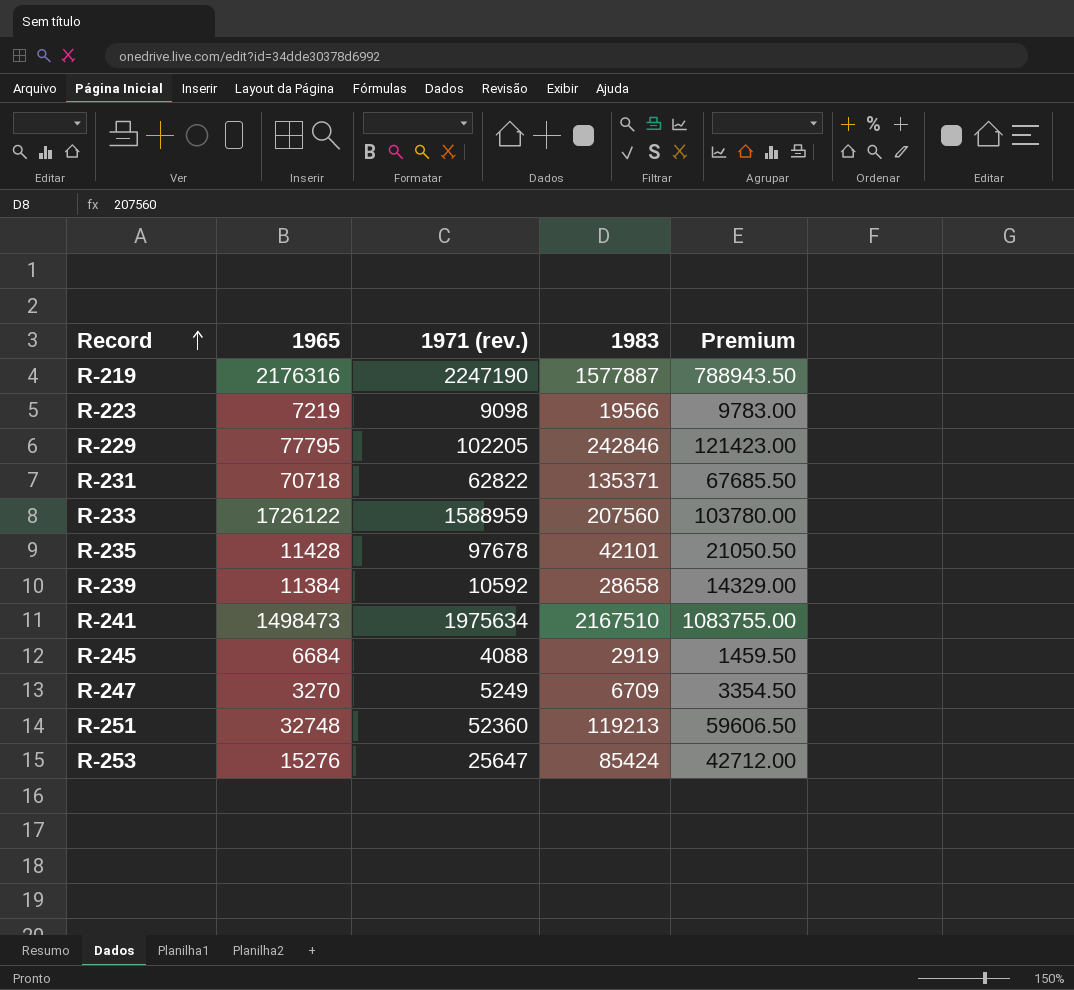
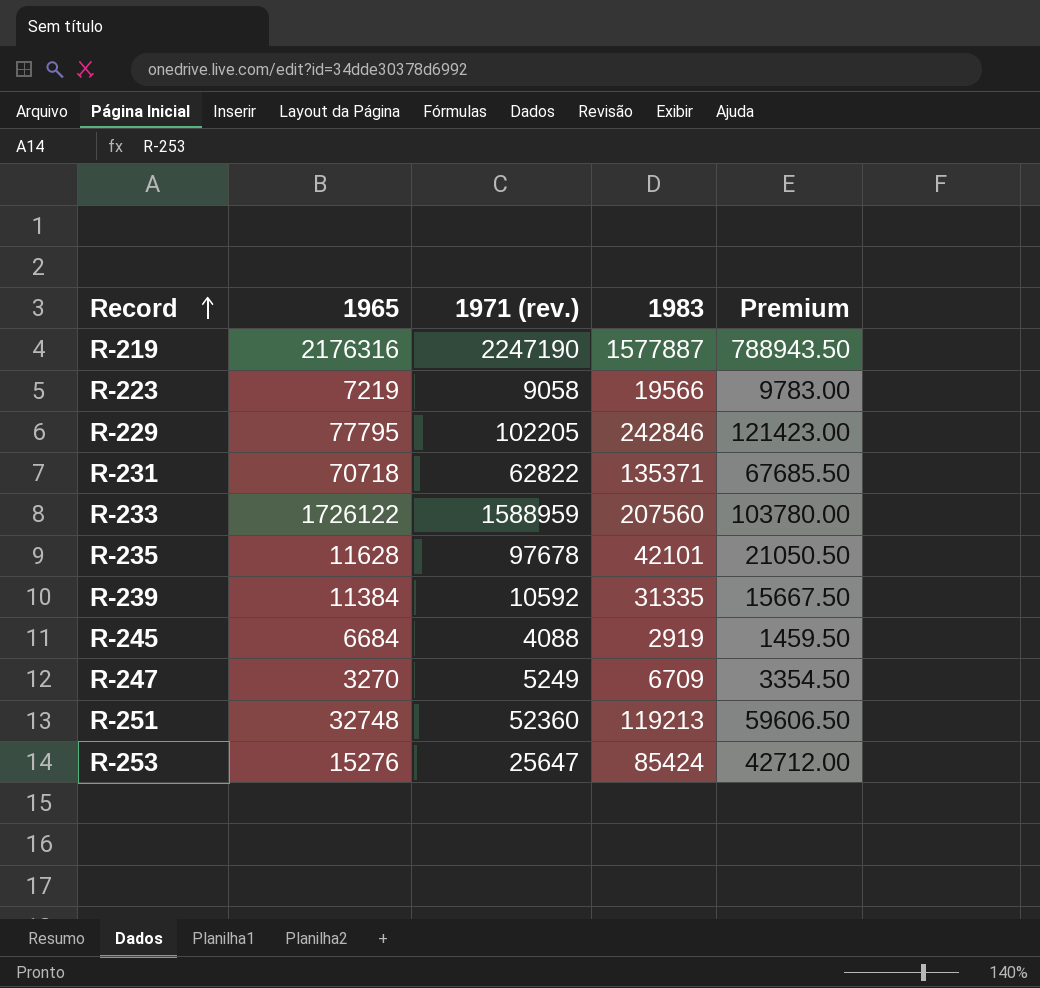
row R-241: 1498473 | 1975634 | 2167510 | 1083755.00 -> none
R-223 | 1971 (rev.): 9098 -> 9058
R-235 | 1965: 11428 -> 11628
R-239 | 1983: 28658 -> 31335
R-239 | Premium: 14329.00 -> 15667.50

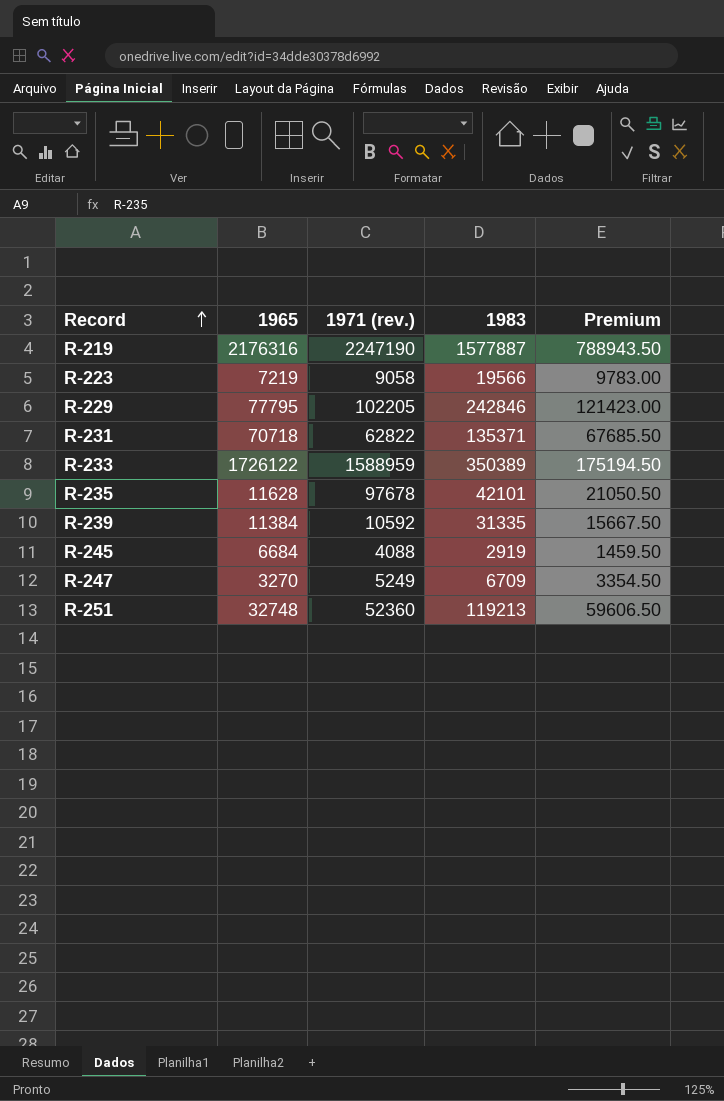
row R-253: 15276 | 25647 | 85424 | 42712.00 -> none
R-233 | 1983: 207560 -> 350389
R-233 | Premium: 103780.00 -> 175194.50

